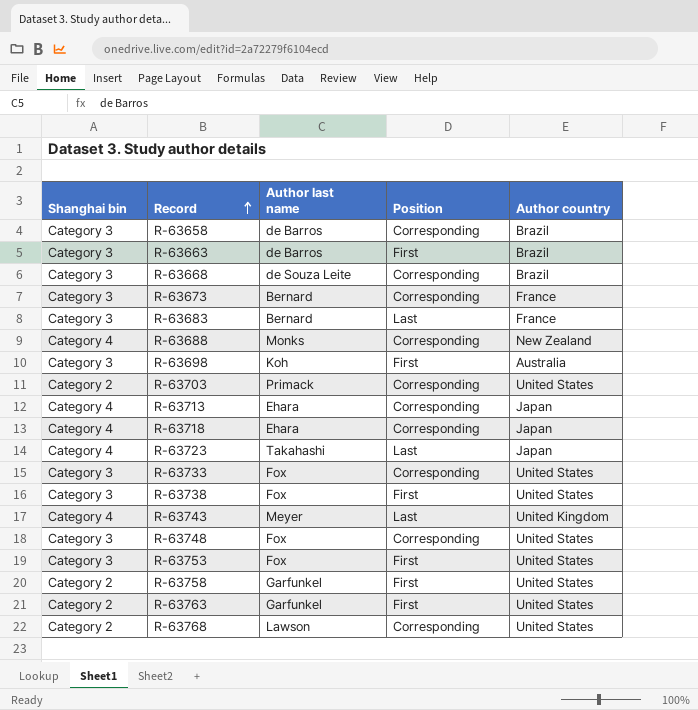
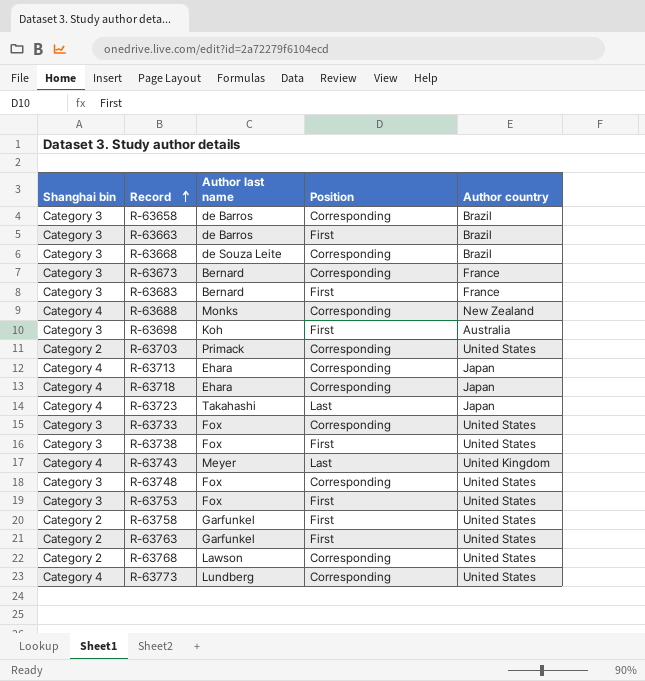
R-63683 | Position: Last -> First
row R-63773: none -> Category 4 | Lundberg | Corresponding | United States

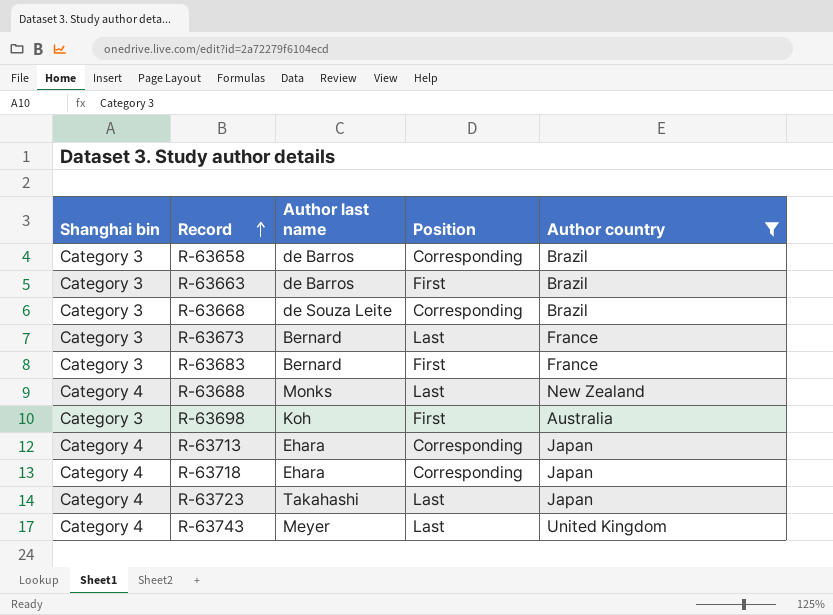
filter: none -> Author country != United States
R-63673 | Position: Corresponding -> Last
R-63688 | Position: Corresponding -> Last

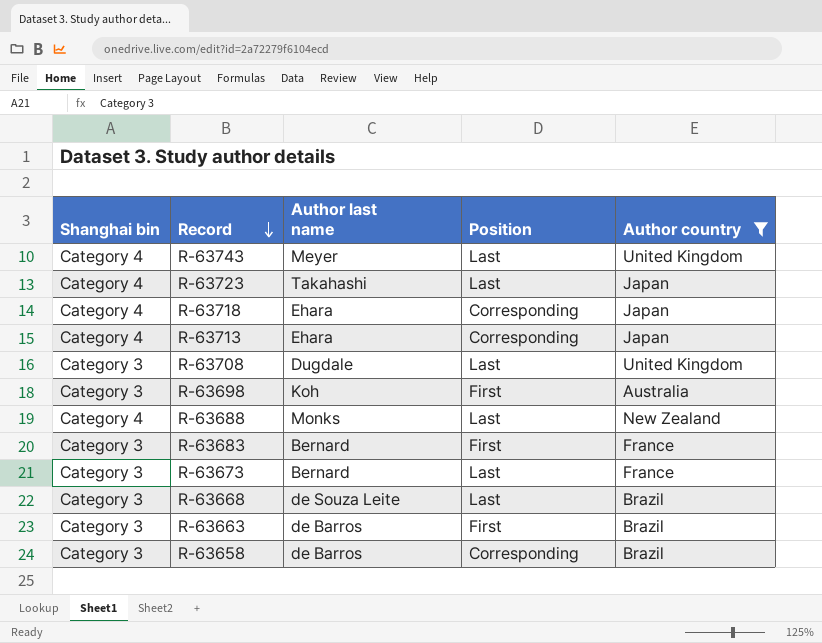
row order: Record ascending -> Record descending
row R-63708: none -> Category 3 | Dugdale | Last | United Kingdom
R-63668 | Position: Corresponding -> Last

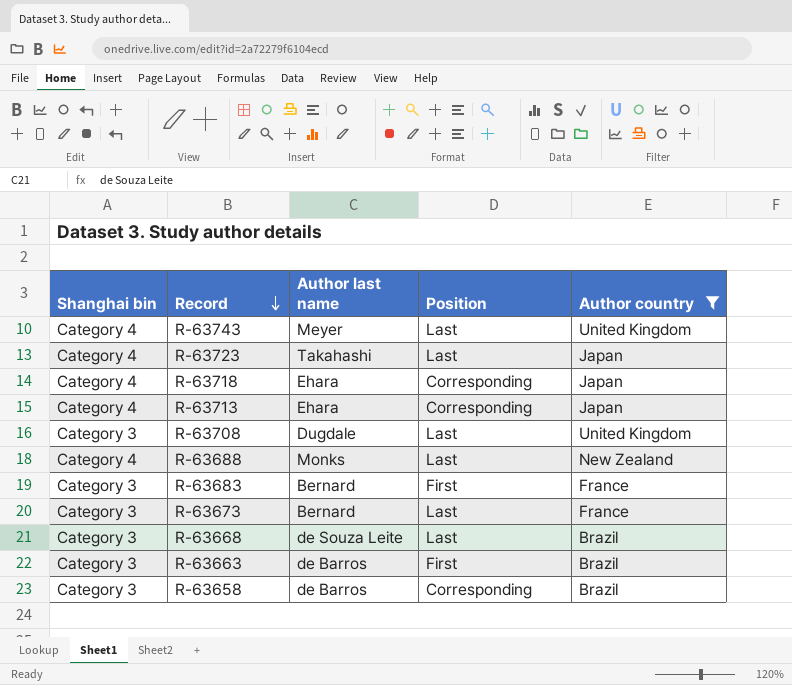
row R-63698: Category 3 | Koh | First | Australia -> none

